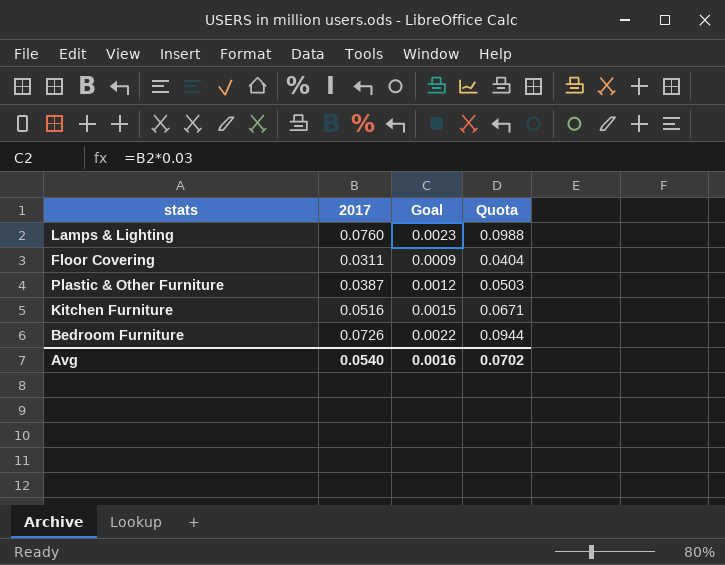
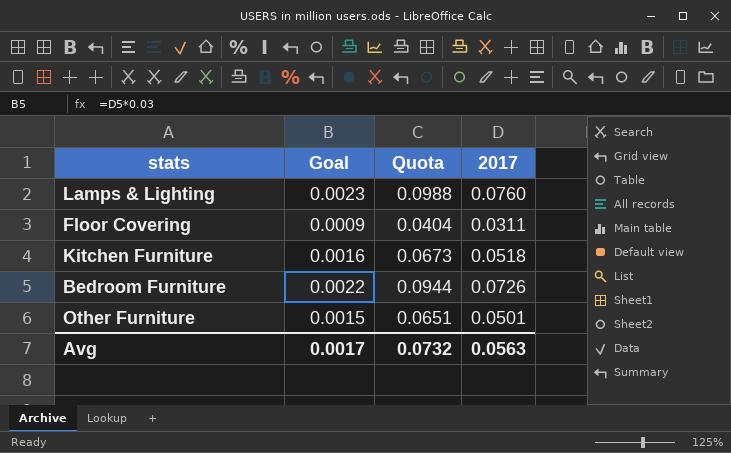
column 2017 | position: 2 -> 4
row Plastic & Other Furniture: 0.0387 | 0.0012 | 0.0503 -> none
Kitchen Furniture | Goal: 0.0015 -> 0.0016
Kitchen Furniture | Quota: 0.0671 -> 0.0673
Kitchen Furniture | 2017: 0.0516 -> 0.0518
row Other Furniture: none -> 0.0015 | 0.0651 | 0.0501
Avg | Goal: 0.0016 -> 0.0017
Avg | Quota: 0.0702 -> 0.0732
Avg | 2017: 0.0540 -> 0.0563

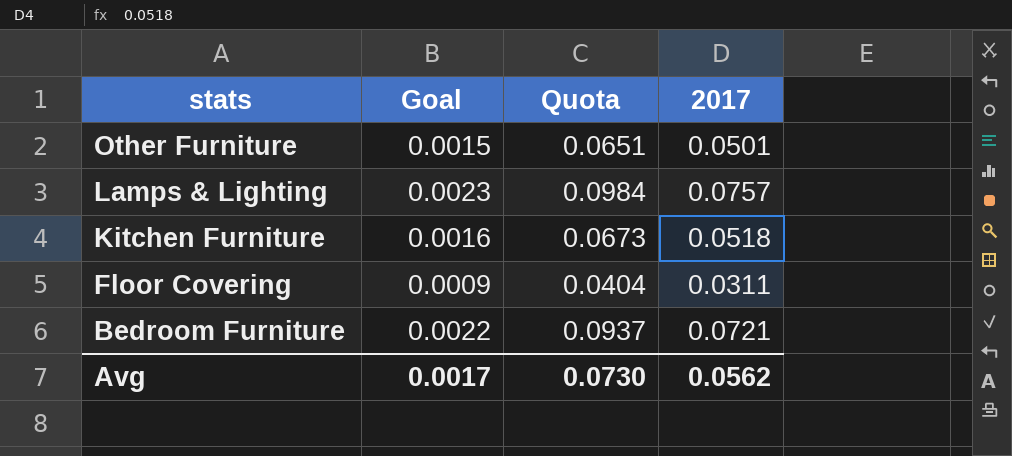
row order: none -> stats descending
Lamps & Lighting | Quota: 0.0988 -> 0.0984
Lamps & Lighting | 2017: 0.0760 -> 0.0757
Bedroom Furniture | Quota: 0.0944 -> 0.0937
Bedroom Furniture | 2017: 0.0726 -> 0.0721
Avg | Quota: 0.0732 -> 0.0730
Avg | 2017: 0.0563 -> 0.0562

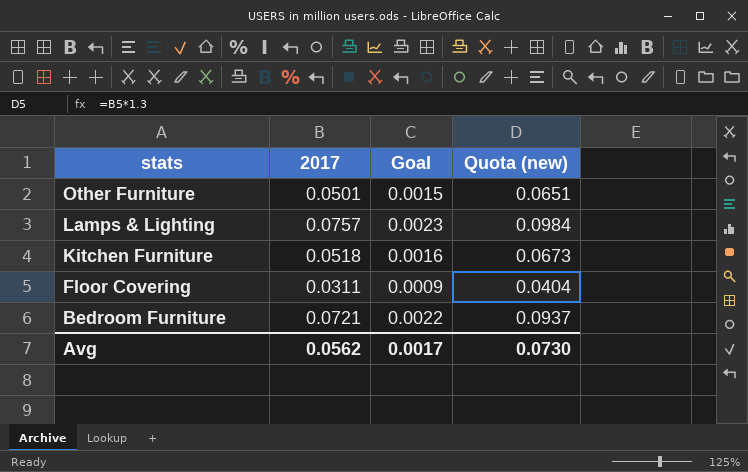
column 2017 | position: 4 -> 2
column name: Quota -> Quota (new)

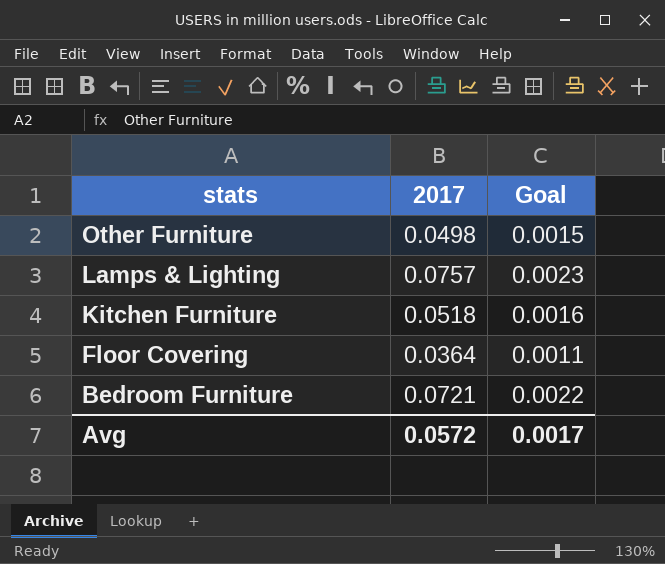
column Quota (new) | formula: [2017] * 1.3 -> none
Other Furniture | 2017: 0.0501 -> 0.0498
Floor Covering | 2017: 0.0311 -> 0.0364
Floor Covering | Goal: 0.0009 -> 0.0011
Avg | 2017: 0.0562 -> 0.0572

